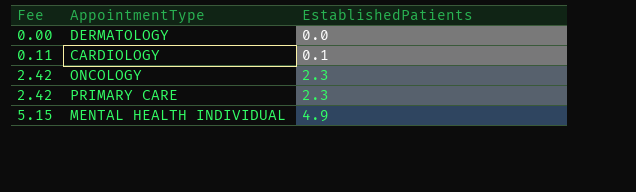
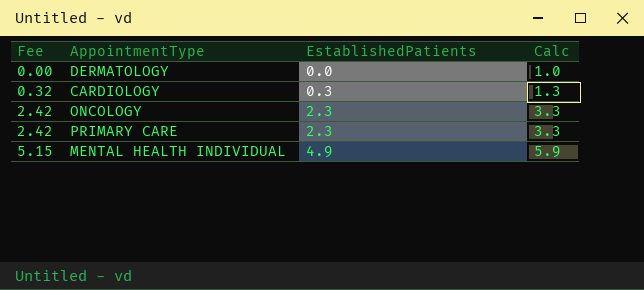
column Calc | formula: none -> [EstablishedPatients] + 1
CARDIOLOGY | Fee: 0.11 -> 0.32
CARDIOLOGY | EstablishedPatients: 0.1 -> 0.3

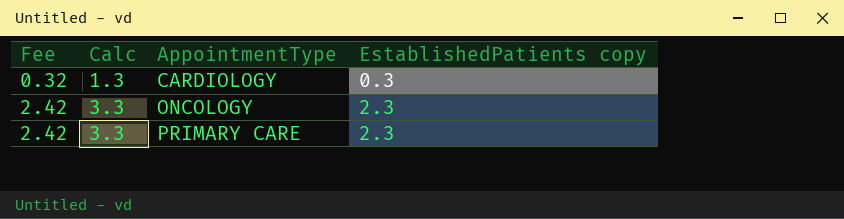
column Calc | position: 4 -> 2
column name: EstablishedPatients -> EstablishedPatients copy
row DERMATOLOGY: 0.00 | 0.0 | 1.0 -> none
row MENTAL HEALTH INDIVIDUAL: 5.15 | 4.9 | 5.9 -> none

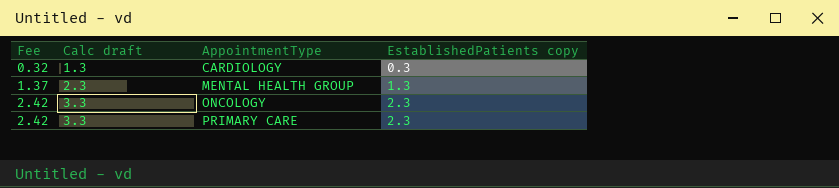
column name: Calc -> Calc draft
row MENTAL HEALTH GROUP: none -> 1.37 | 2.3 | 1.3

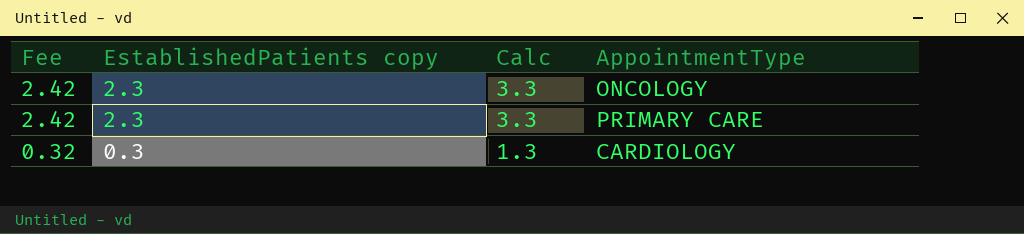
row order: Fee ascending -> Fee descending
column EstablishedPatients copy | position: 4 -> 2
column name: Calc draft -> Calc
row MENTAL HEALTH GROUP: 1.37 | 2.3 | 1.3 -> none

